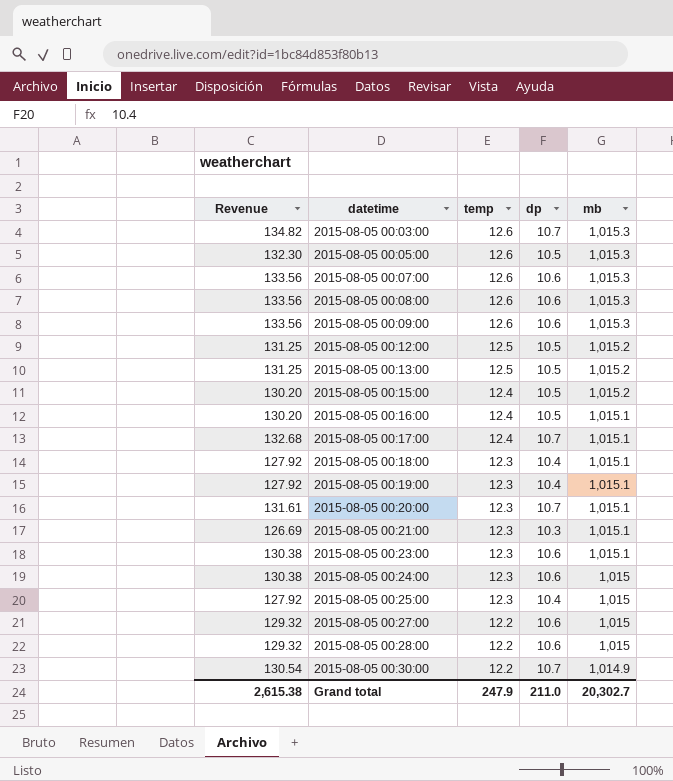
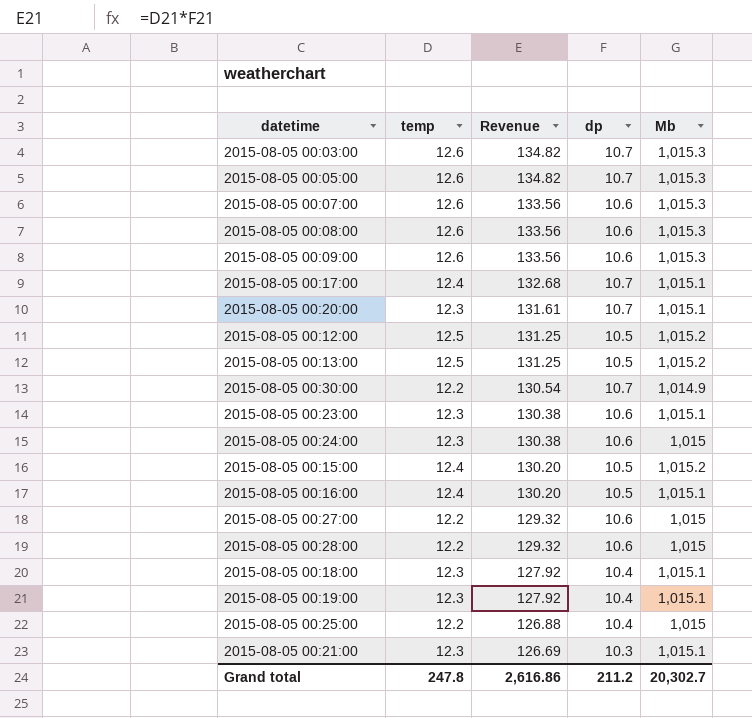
row order: datetime ascending -> Revenue descending
column Revenue | position: 1 -> 3
column name: mb -> Mb
2015-08-05 00:05:00 | Revenue: 132.30 -> 134.82
2015-08-05 00:05:00 | dp: 10.5 -> 10.7
2015-08-05 00:25:00 | temp: 12.3 -> 12.2
2015-08-05 00:25:00 | Revenue: 127.92 -> 126.88
Grand total | temp: 247.9 -> 247.8
Grand total | Revenue: 2,615.38 -> 2,616.86
Grand total | dp: 211.0 -> 211.2

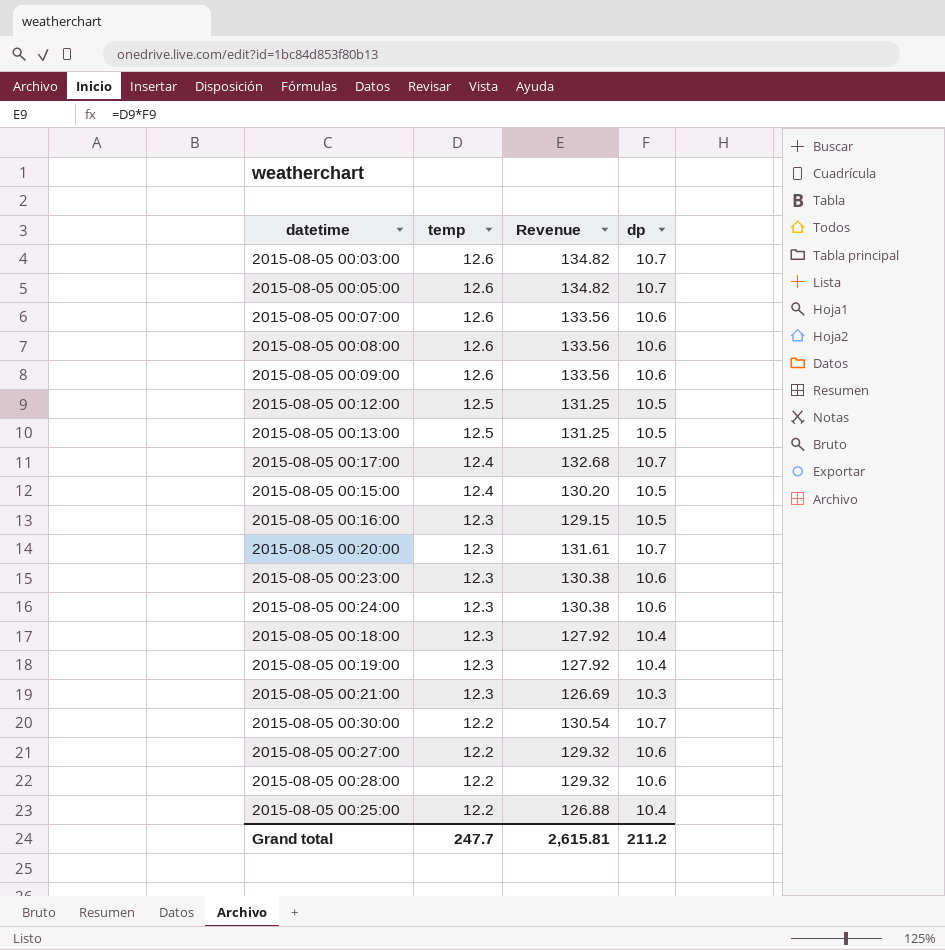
row order: Revenue descending -> temp descending
column Mb | position: 5 -> none
2015-08-05 00:16:00 | temp: 12.4 -> 12.3
2015-08-05 00:16:00 | Revenue: 130.20 -> 129.15
Grand total | temp: 247.8 -> 247.7
Grand total | Revenue: 2,616.86 -> 2,615.81

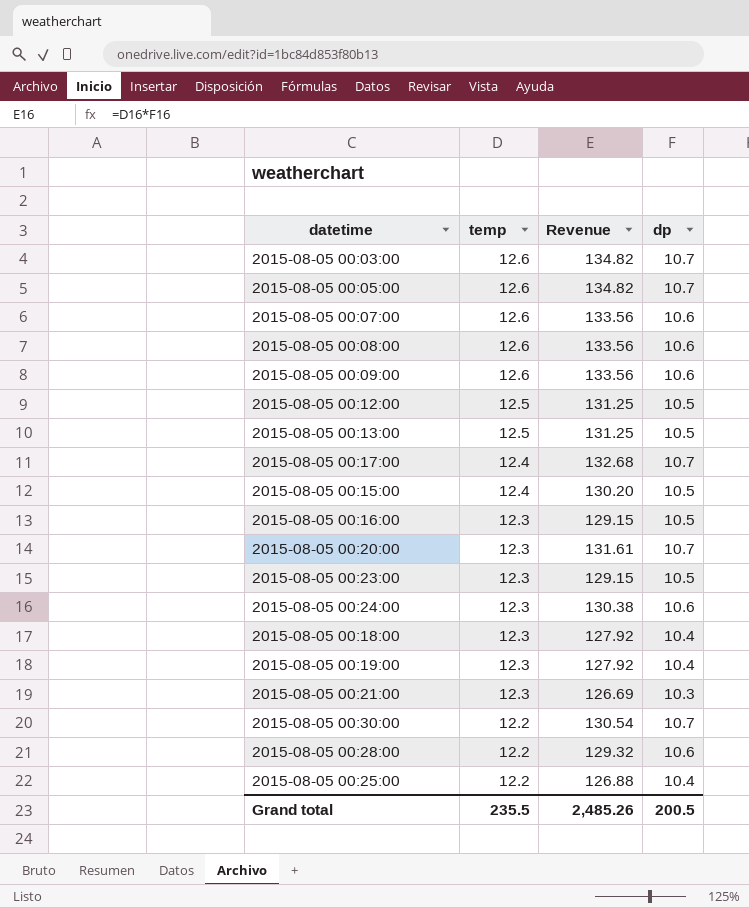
row 2015-08-05 00:27:00: 12.2 | 129.32 | 10.6 -> none
2015-08-05 00:23:00 | Revenue: 130.38 -> 129.15
2015-08-05 00:23:00 | dp: 10.6 -> 10.5
Grand total | temp: 247.7 -> 235.5
Grand total | Revenue: 2,615.81 -> 2,485.26
Grand total | dp: 211.2 -> 200.5

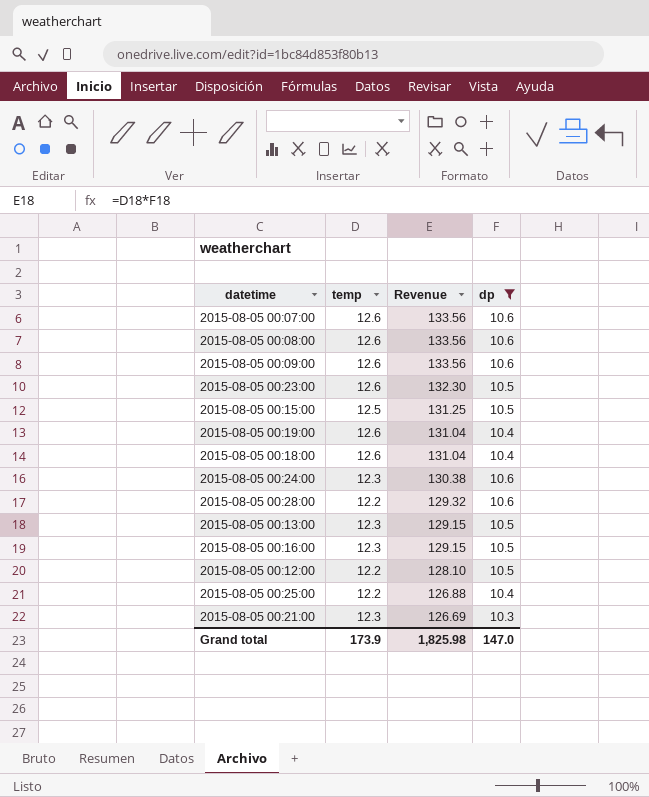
filter: none -> dp != 10.7
row order: temp descending -> Revenue descending
2015-08-05 00:23:00 | temp: 12.3 -> 12.6
2015-08-05 00:23:00 | Revenue: 129.15 -> 132.30
2015-08-05 00:15:00 | temp: 12.4 -> 12.5
2015-08-05 00:15:00 | Revenue: 130.20 -> 131.25
2015-08-05 00:19:00 | temp: 12.3 -> 12.6
2015-08-05 00:19:00 | Revenue: 127.92 -> 131.04
2015-08-05 00:18:00 | temp: 12.3 -> 12.6
2015-08-05 00:18:00 | Revenue: 127.92 -> 131.04
2015-08-05 00:13:00 | temp: 12.5 -> 12.3
2015-08-05 00:13:00 | Revenue: 131.25 -> 129.15
2015-08-05 00:12:00 | temp: 12.5 -> 12.2
2015-08-05 00:12:00 | Revenue: 131.25 -> 128.10
Grand total | temp: 235.5 -> 173.9
Grand total | Revenue: 2,485.26 -> 1,825.98
Grand total | dp: 200.5 -> 147.0

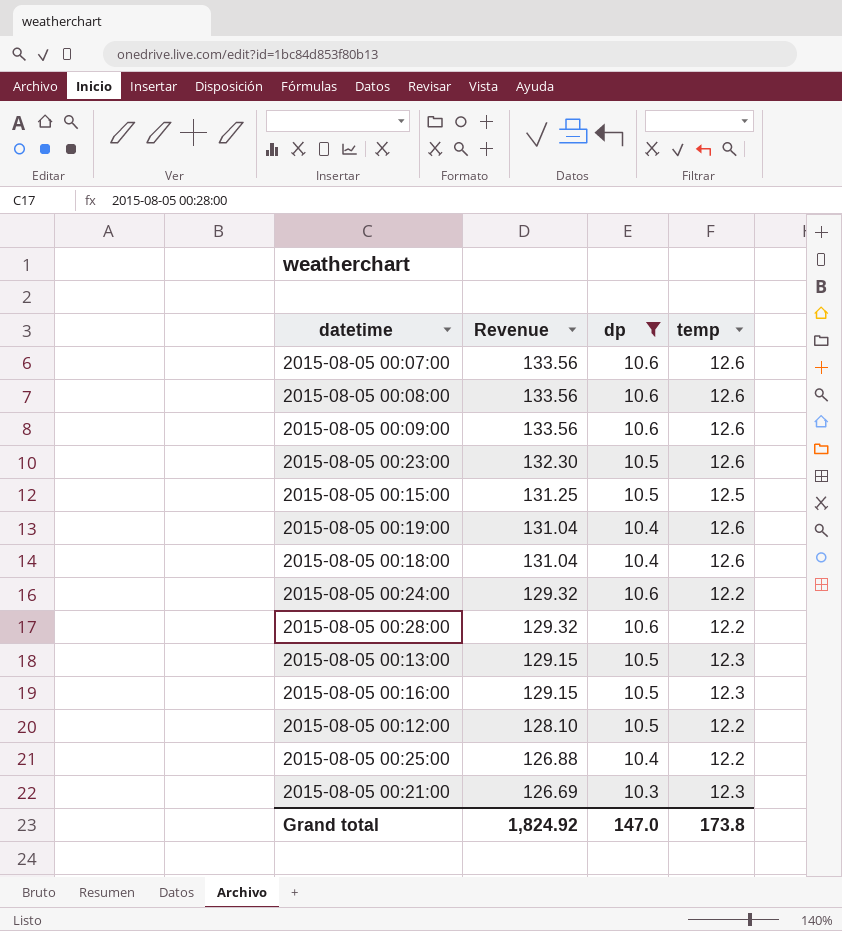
column temp | position: 2 -> 4
2015-08-05 00:24:00 | Revenue: 130.38 -> 129.32
2015-08-05 00:24:00 | temp: 12.3 -> 12.2
Grand total | Revenue: 1,825.98 -> 1,824.92
Grand total | temp: 173.9 -> 173.8

